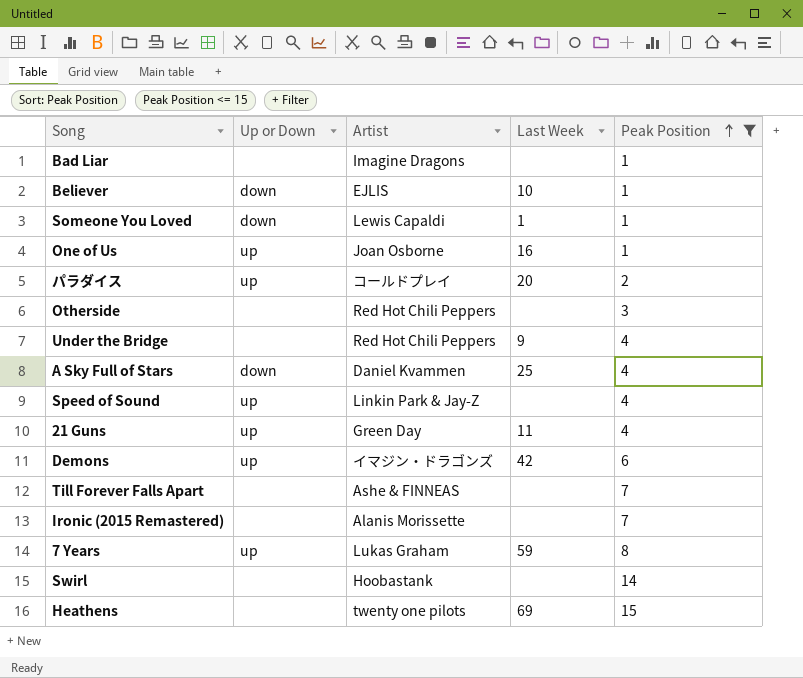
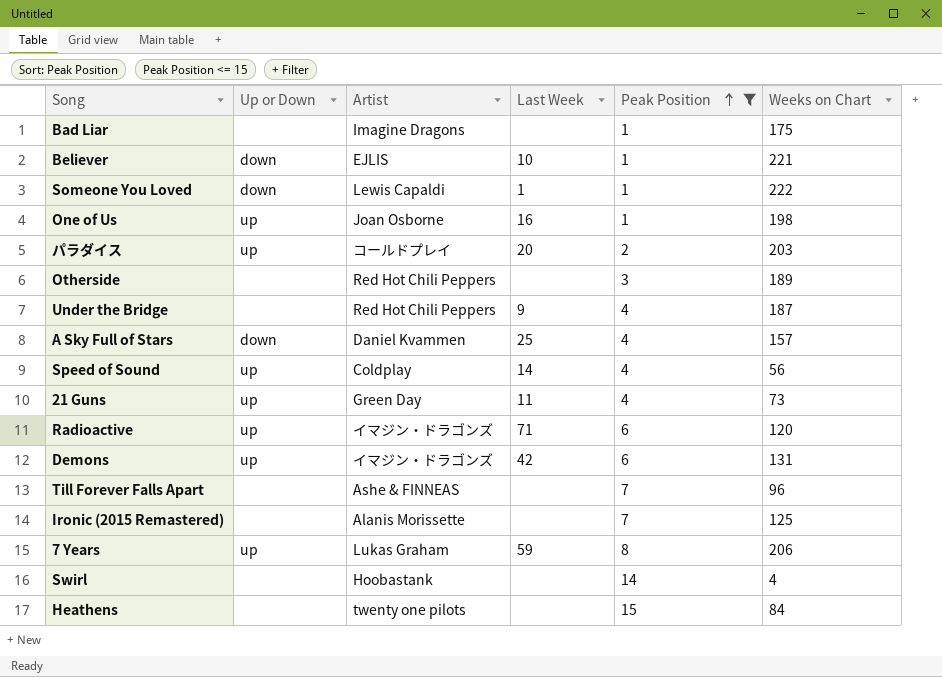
column Weeks on Chart | position: none -> 6
Speed of Sound | Artist: Linkin Park & Jay-Z -> Coldplay
Speed of Sound | Last Week: none -> 14
row Radioactive: none -> up | イマジン・ドラゴンズ | 71 | 6 | 120
Heathens | Last Week: 69 -> none

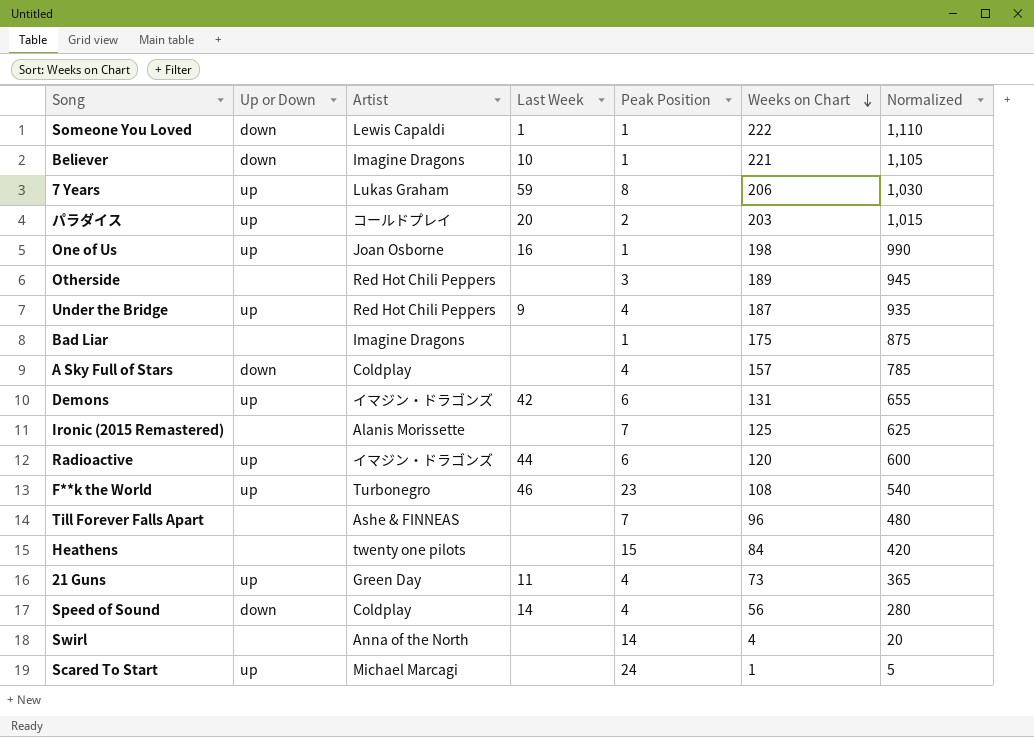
filter: Peak Position <= 15 -> none
row order: Peak Position ascending -> Weeks on Chart descending
column Normalized | formula: none -> [Weeks on Chart] * 5
Believer | Artist: EJLIS -> Imagine Dragons
Under the Bridge | Up or Down: none -> up
A Sky Full of Stars | Artist: Daniel Kvammen -> Coldplay
A Sky Full of Stars | Last Week: 25 -> none
Radioactive | Last Week: 71 -> 44
Speed of Sound | Up or Down: up -> down
Swirl | Artist: Hoobastank -> Anna of the North

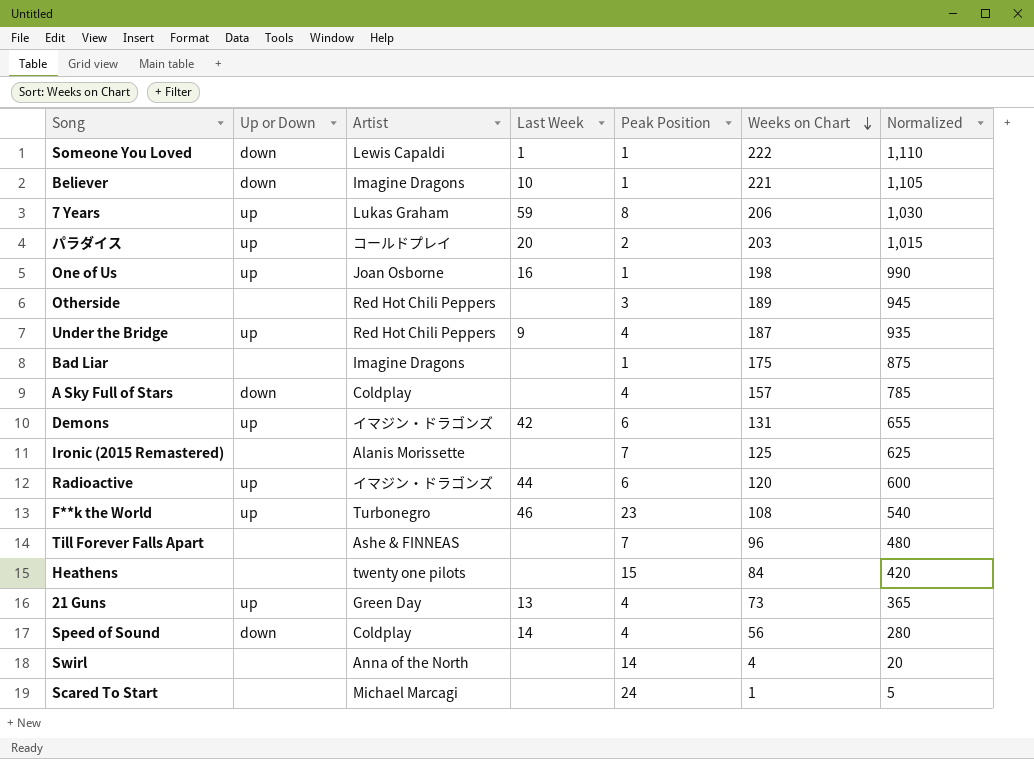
21 Guns | Last Week: 11 -> 13
Scared To Start | Up or Down: up -> none

